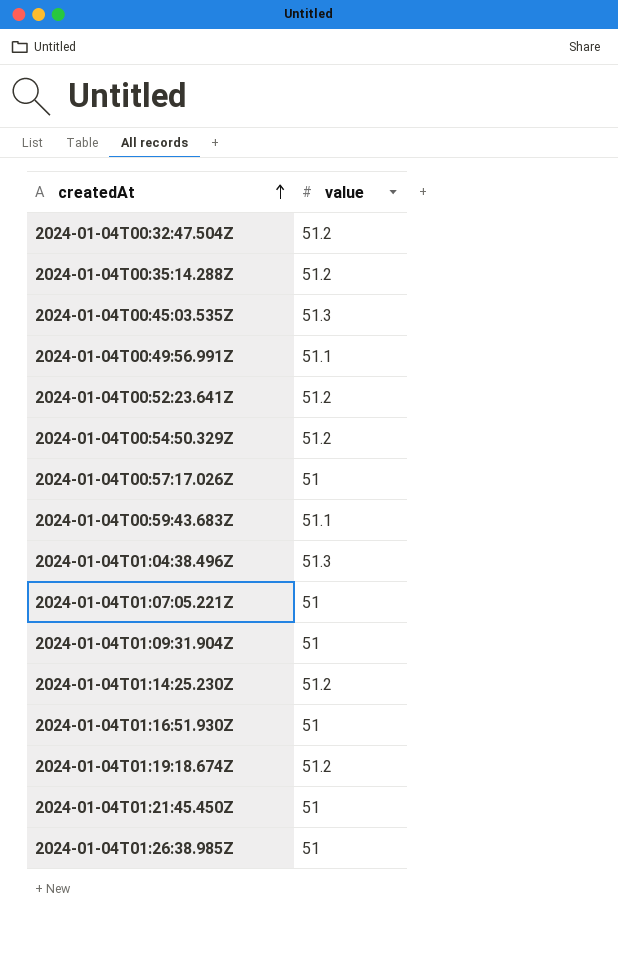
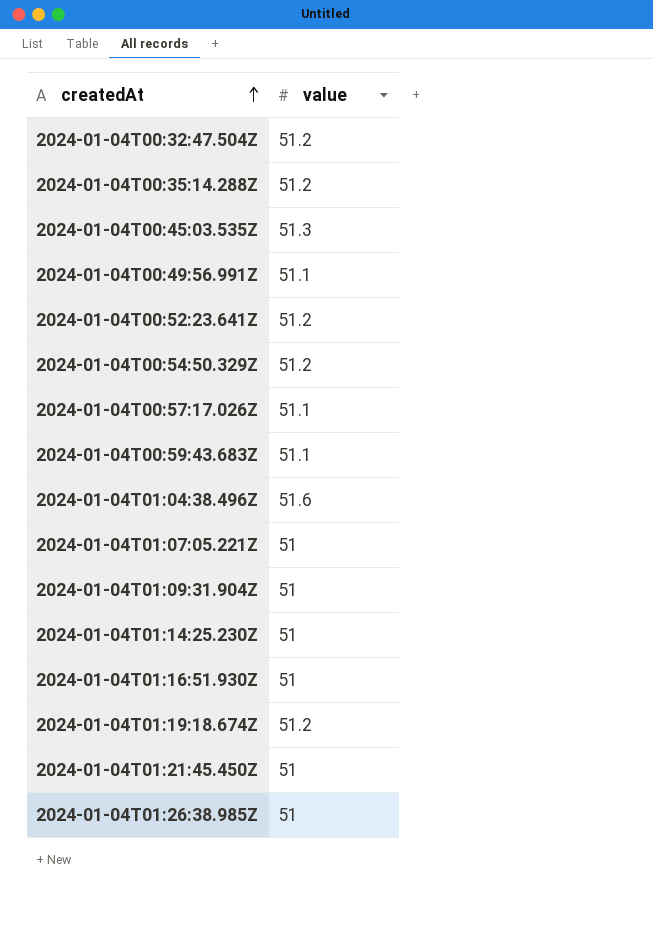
2024-01-04T00:57:17.026Z | value: 51 -> 51.1
2024-01-04T01:04:38.496Z | value: 51.3 -> 51.6
2024-01-04T01:14:25.230Z | value: 51.2 -> 51

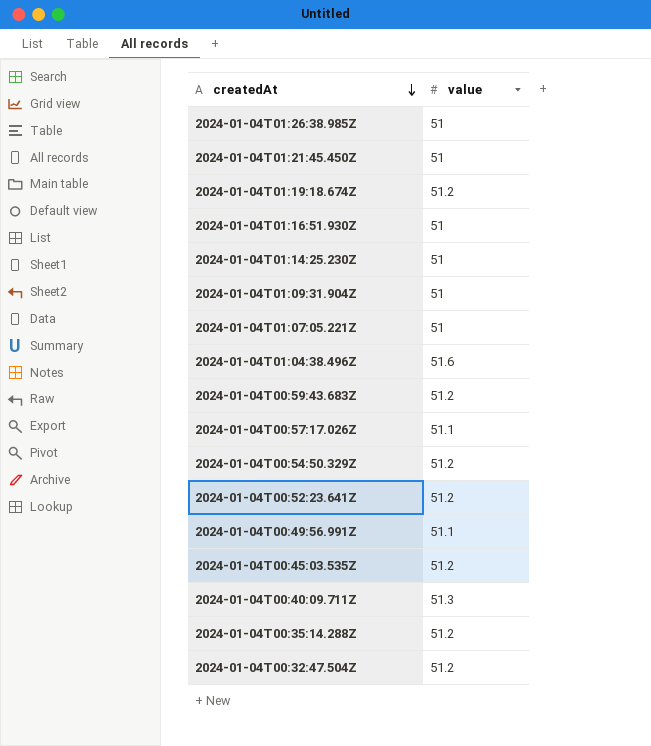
row order: createdAt ascending -> createdAt descending
2024-01-04T00:59:43.683Z | value: 51.1 -> 51.2
2024-01-04T00:45:03.535Z | value: 51.3 -> 51.2
row 2024-01-04T00:40:09.711Z: none -> 51.3

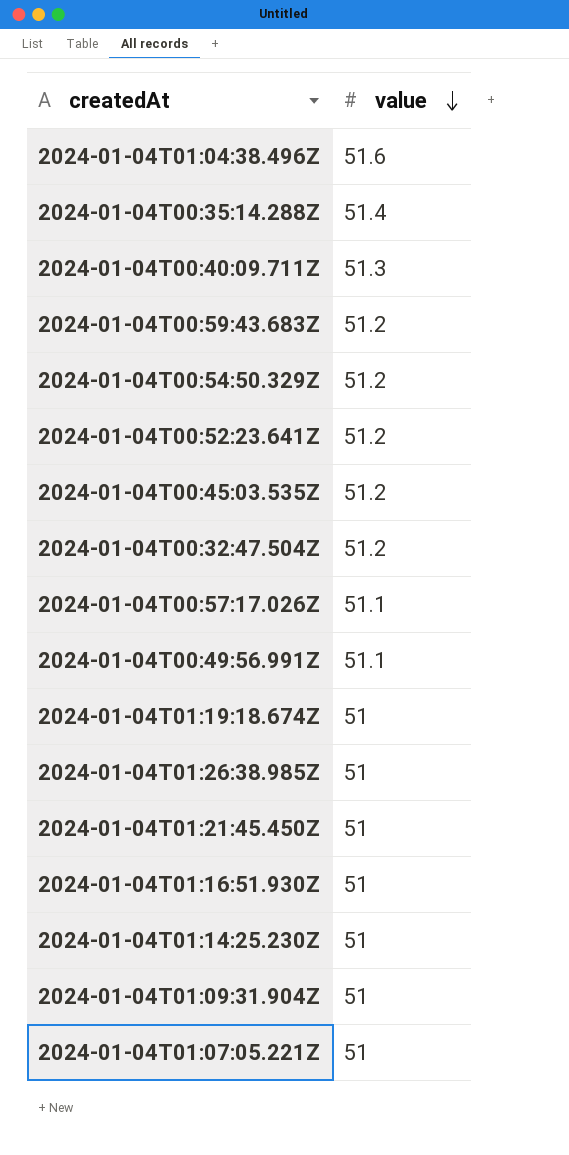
row order: createdAt descending -> value descending
2024-01-04T00:35:14.288Z | value: 51.2 -> 51.4
2024-01-04T01:19:18.674Z | value: 51.2 -> 51

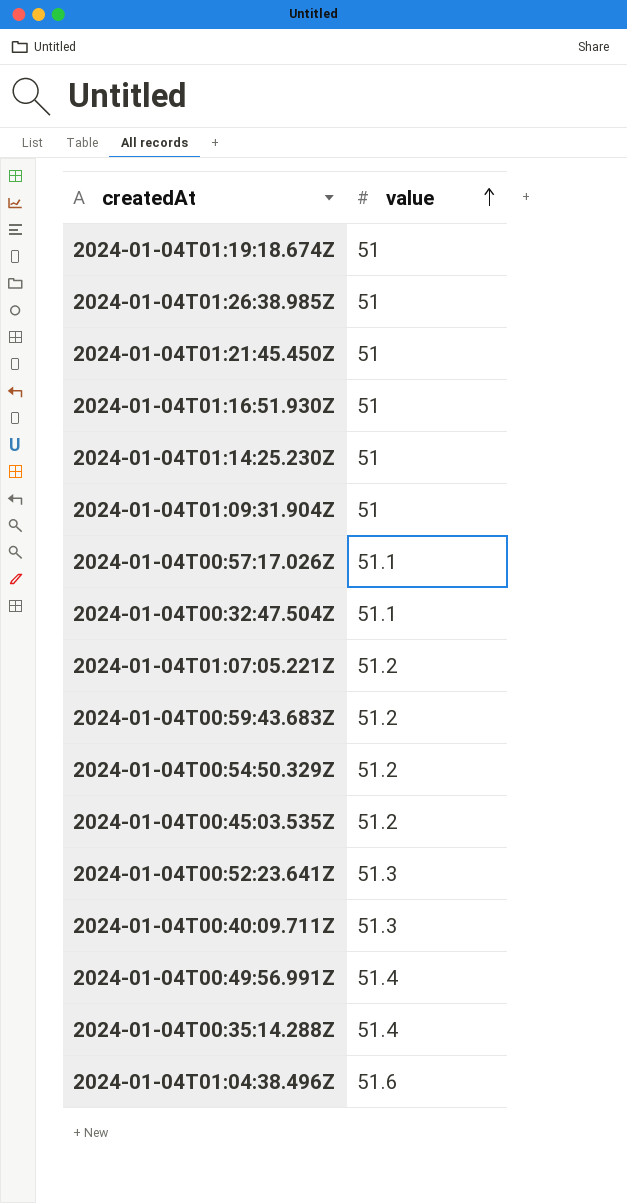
row order: value descending -> value ascending
2024-01-04T00:32:47.504Z | value: 51.2 -> 51.1
2024-01-04T01:07:05.221Z | value: 51 -> 51.2
2024-01-04T00:52:23.641Z | value: 51.2 -> 51.3
2024-01-04T00:49:56.991Z | value: 51.1 -> 51.4

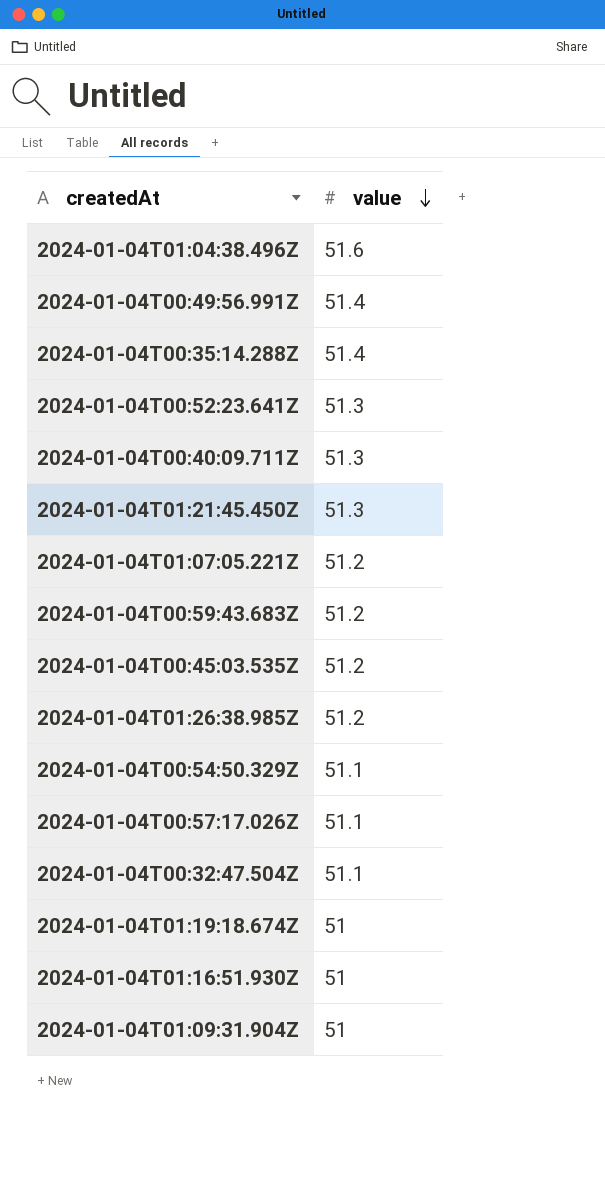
row order: value ascending -> value descending
row 2024-01-04T01:14:25.230Z: 51 -> none
2024-01-04T01:21:45.450Z | value: 51 -> 51.3
2024-01-04T01:26:38.985Z | value: 51 -> 51.2
2024-01-04T00:54:50.329Z | value: 51.2 -> 51.1

